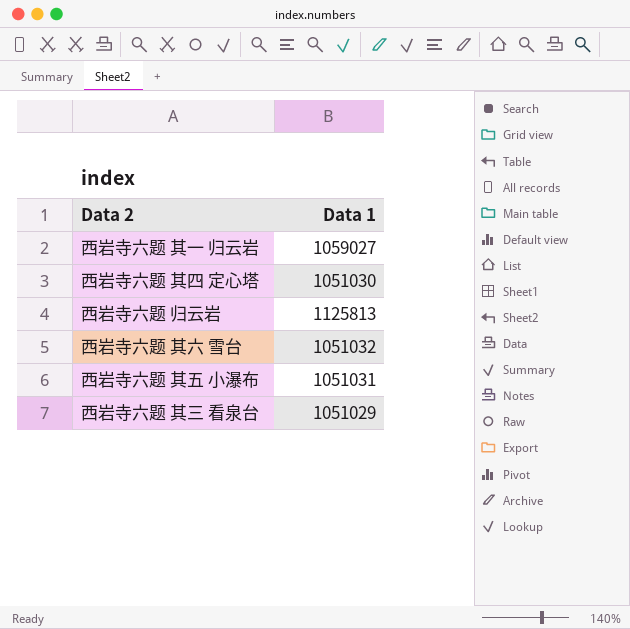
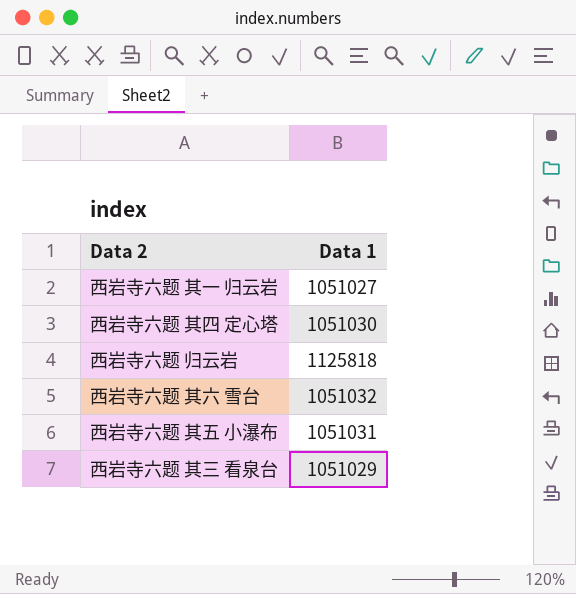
西岩寺六题 其一 归云岩 | Data 1: 1059027 -> 1051027
西岩寺六题 归云岩 | Data 1: 1125813 -> 1125818

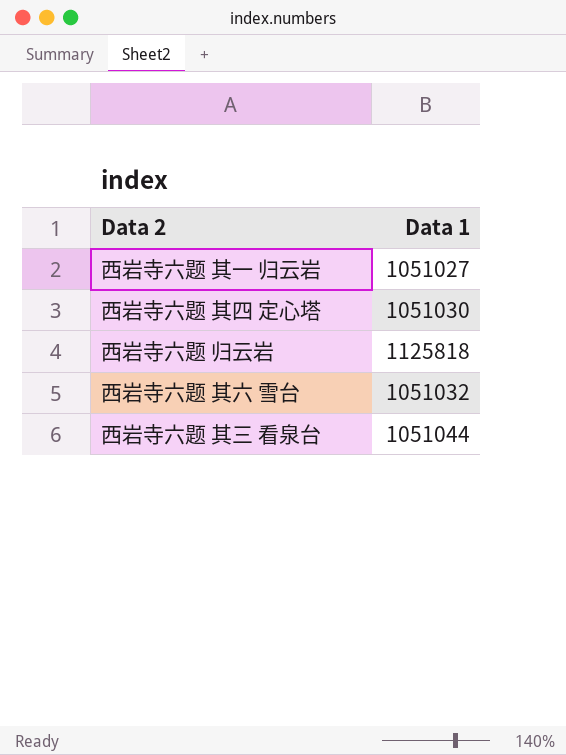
row 西岩寺六题 其五 小瀑布: 1051031 -> none
西岩寺六题 其三 看泉台 | Data 1: 1051029 -> 1051044

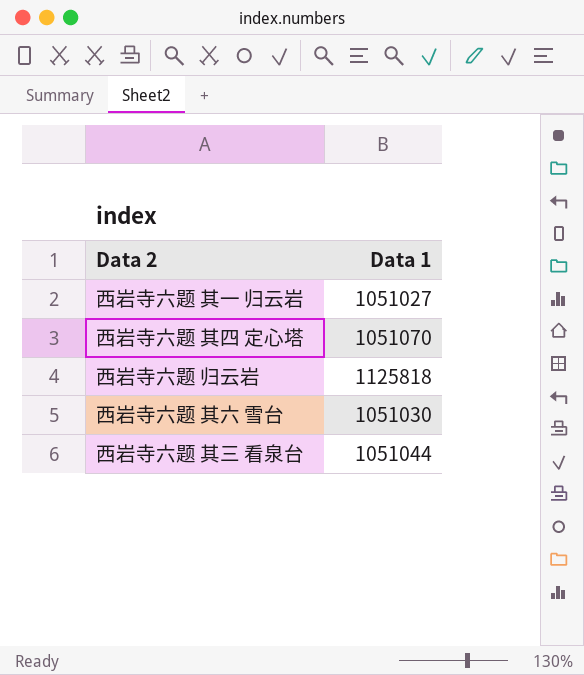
西岩寺六题 其四 定心塔 | Data 1: 1051030 -> 1051070
西岩寺六题 其六 雪台 | Data 1: 1051032 -> 1051030

